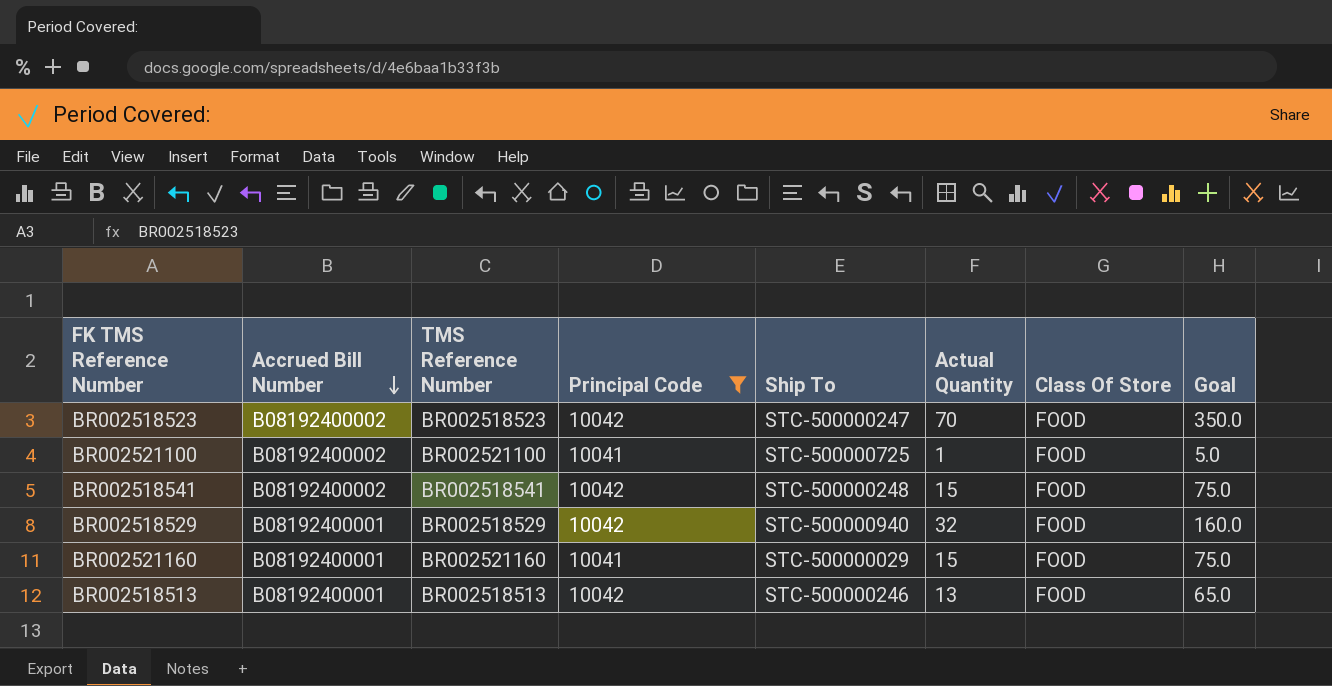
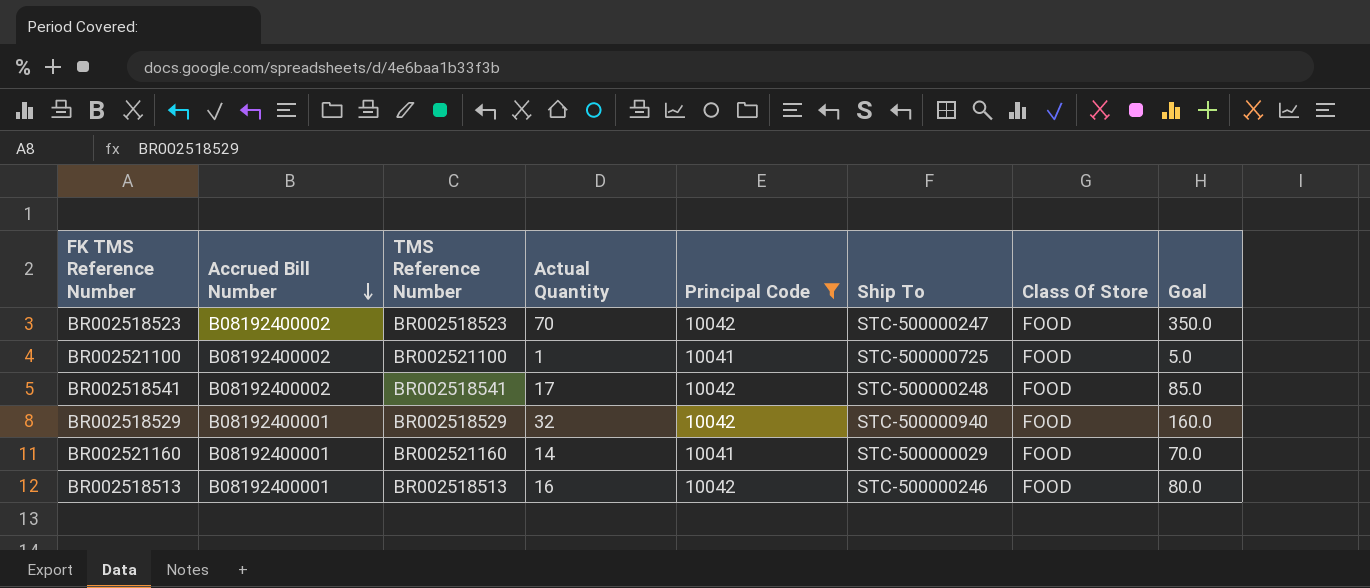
column Actual Quantity | position: 6 -> 4
BR002518541 | Actual Quantity: 15 -> 17
BR002518541 | Goal: 75.0 -> 85.0
BR002521160 | Actual Quantity: 15 -> 14
BR002521160 | Goal: 75.0 -> 70.0
BR002518513 | Actual Quantity: 13 -> 16
BR002518513 | Goal: 65.0 -> 80.0

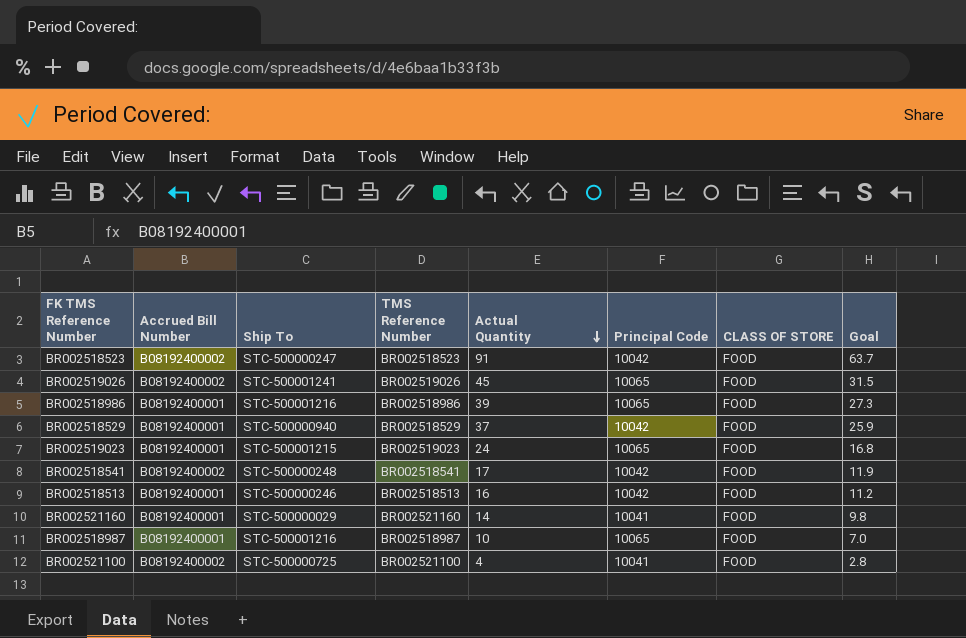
filter: Principal Code != 10065 -> none
row order: Accrued Bill Number descending -> Actual Quantity descending
column Ship To | position: 6 -> 3
column name: Class Of Store -> CLASS OF STORE
column Goal | formula: [Actual Quantity] * 5 -> [Actual Quantity] * 0.7
BR002518523 | Actual Quantity: 70 -> 91
BR002518529 | Actual Quantity: 32 -> 37
BR002521100 | Actual Quantity: 1 -> 4

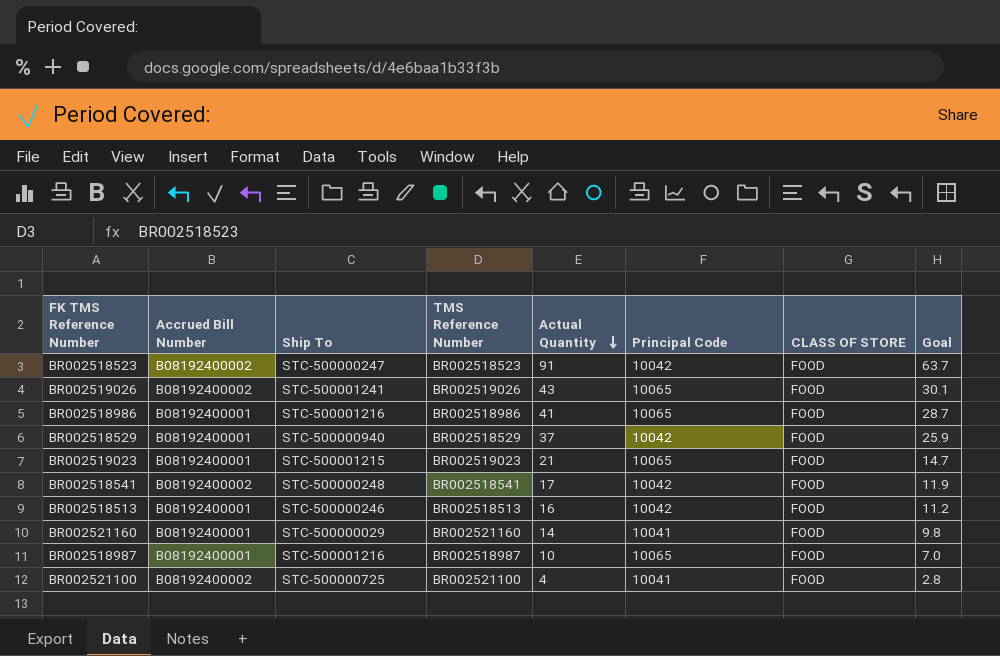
BR002519026 | Actual Quantity: 45 -> 43
BR002519026 | Goal: 31.5 -> 30.1
BR002518986 | Actual Quantity: 39 -> 41
BR002518986 | Goal: 27.3 -> 28.7
BR002519023 | Actual Quantity: 24 -> 21
BR002519023 | Goal: 16.8 -> 14.7

